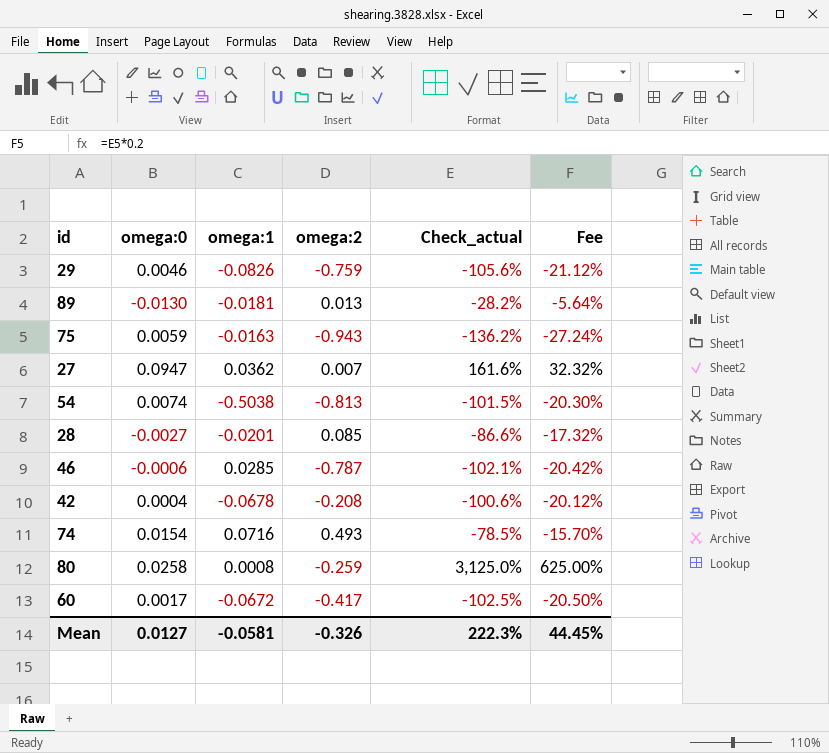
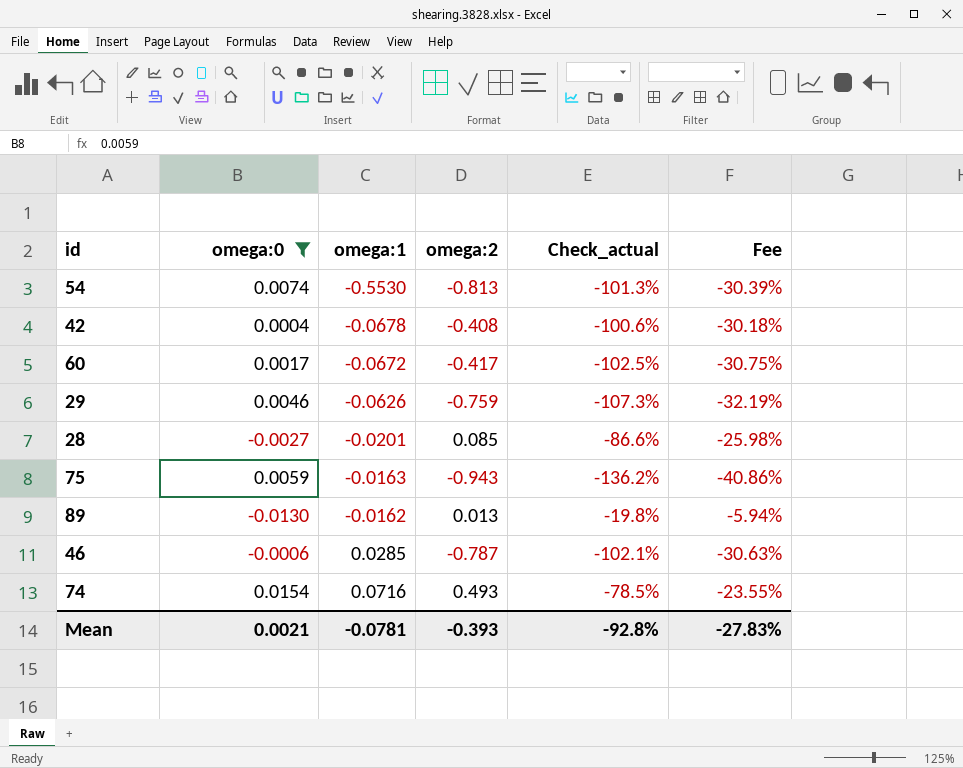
filter: none -> omega:0 <= 0.0154
row order: none -> omega:1 ascending
column Fee | formula: [Check_actual] * 0.2 -> [Check_actual] * 0.3
54 | omega:1: -0.5038 -> -0.5530
54 | Check_actual: -101.5% -> -101.3%
42 | omega:2: -0.208 -> -0.408
29 | omega:1: -0.0826 -> -0.0626
29 | Check_actual: -105.6% -> -107.3%
89 | omega:1: -0.0181 -> -0.0162
89 | Check_actual: -28.2% -> -19.8%
Mean | omega:0: 0.0127 -> 0.0021
Mean | omega:1: -0.0581 -> -0.0781
Mean | omega:2: -0.326 -> -0.393
Mean | Check_actual: 222.3% -> -92.8%
Mean | Fee: 44.45% -> -27.83%

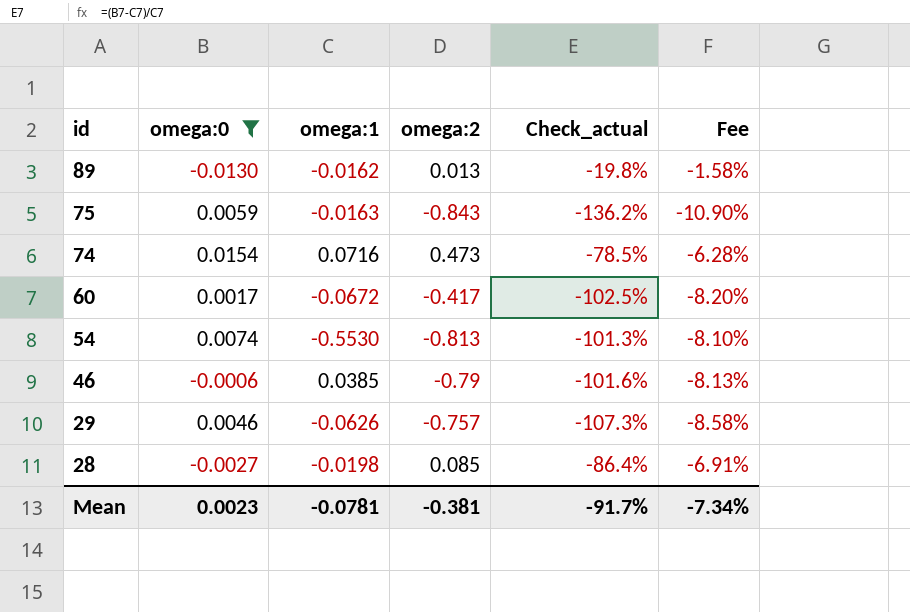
row order: omega:1 ascending -> id descending
column Fee | formula: [Check_actual] * 0.3 -> [Check_actual] * 0.08
row 42: 0.0004 | -0.0678 | -0.408 | -100.6% | -30.18% -> none
75 | omega:2: -0.943 -> -0.843
74 | omega:2: 0.493 -> 0.473
46 | omega:1: 0.0285 -> 0.0385
46 | omega:2: -0.787 -> -0.79
46 | Check_actual: -102.1% -> -101.6%
29 | omega:2: -0.759 -> -0.757
28 | omega:1: -0.0201 -> -0.0198
28 | Check_actual: -86.6% -> -86.4%
Mean | omega:0: 0.0021 -> 0.0023
Mean | omega:2: -0.393 -> -0.381
Mean | Check_actual: -92.8% -> -91.7%
Mean | Fee: -27.83% -> -7.34%

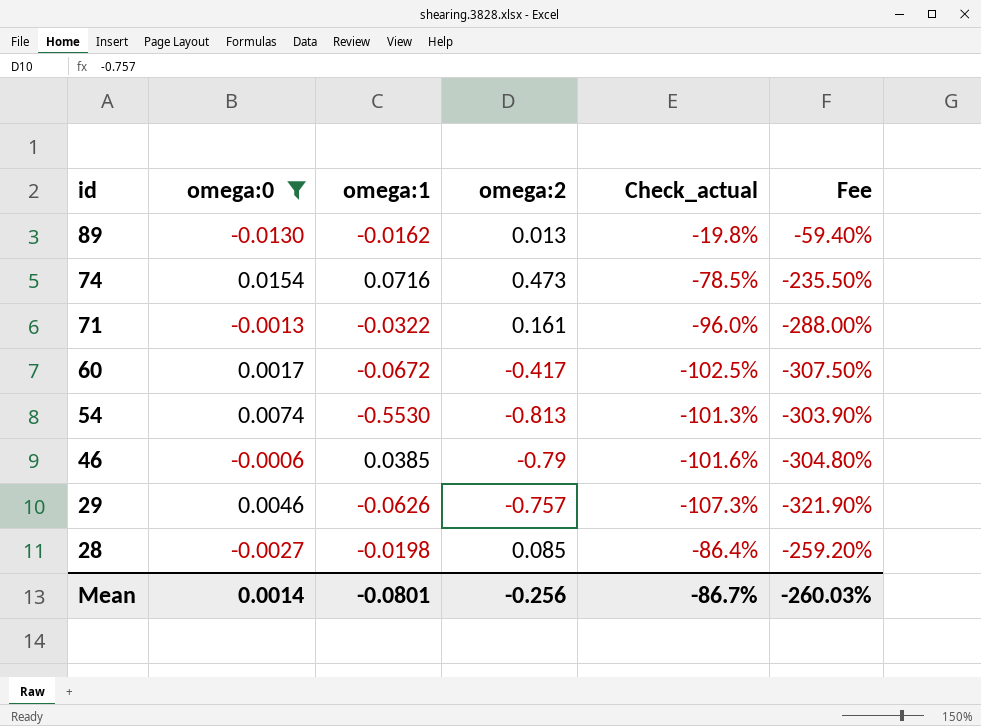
column Fee | formula: [Check_actual] * 0.08 -> [Check_actual] * 3
row 75: 0.0059 | -0.0163 | -0.843 | -136.2% | -10.90% -> none
row 71: none -> -0.0013 | -0.0322 | 0.161 | -96.0% | -288.00%
Mean | omega:0: 0.0023 -> 0.0014
Mean | omega:1: -0.0781 -> -0.0801
Mean | omega:2: -0.381 -> -0.256
Mean | Check_actual: -91.7% -> -86.7%
Mean | Fee: -7.34% -> -260.03%

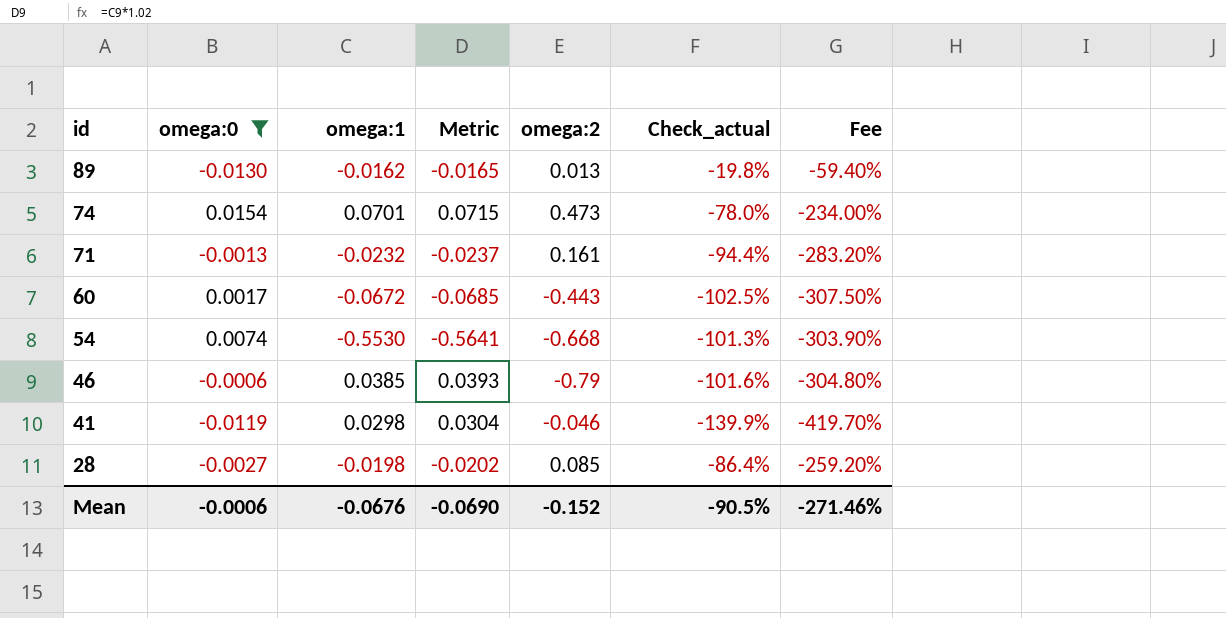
column Metric | formula: none -> [omega:1] * 1.02
row 29: 0.0046 | -0.0626 | -0.757 | -107.3% | -321.90% -> none
74 | omega:1: 0.0716 -> 0.0701
74 | Check_actual: -78.5% -> -78.0%
74 | Fee: -235.50% -> -234.00%
71 | omega:1: -0.0322 -> -0.0232
71 | Check_actual: -96.0% -> -94.4%
71 | Fee: -288.00% -> -283.20%
60 | omega:2: -0.417 -> -0.443
54 | omega:2: -0.813 -> -0.668
row 41: none -> -0.0119 | 0.0298 | 0.0304 | -0.046 | -139.9% | -419.70%
Mean | omega:0: 0.0014 -> -0.0006
Mean | omega:1: -0.0801 -> -0.0676
Mean | omega:2: -0.256 -> -0.152
Mean | Check_actual: -86.7% -> -90.5%
Mean | Fee: -260.03% -> -271.46%

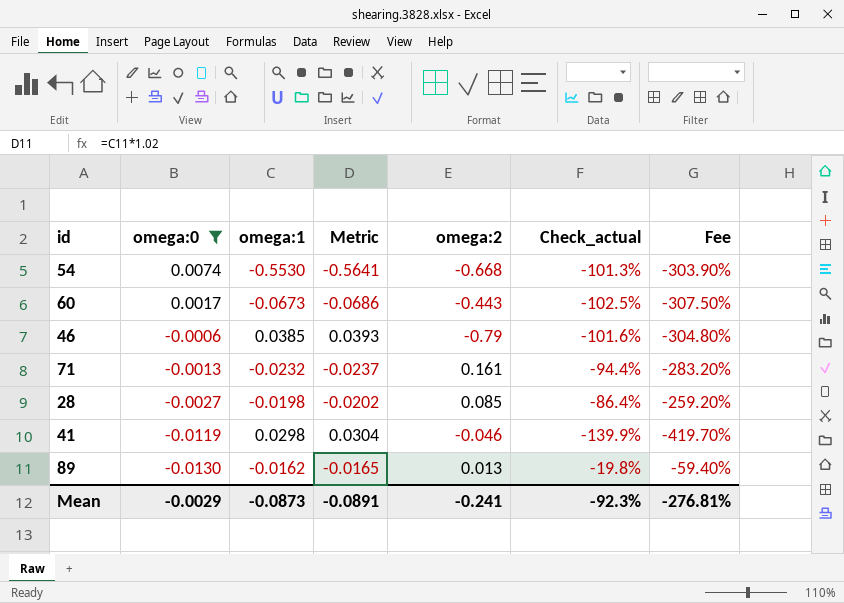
row order: id descending -> omega:0 descending
row 74: 0.0154 | 0.0701 | 0.0715 | 0.473 | -78.0% | -234.00% -> none
60 | omega:1: -0.0672 -> -0.0673
60 | Metric: -0.0685 -> -0.0686
Mean | omega:0: -0.0006 -> -0.0029
Mean | omega:1: -0.0676 -> -0.0873
Mean | Metric: -0.0690 -> -0.0891
Mean | omega:2: -0.152 -> -0.241
Mean | Check_actual: -90.5% -> -92.3%
Mean | Fee: -271.46% -> -276.81%

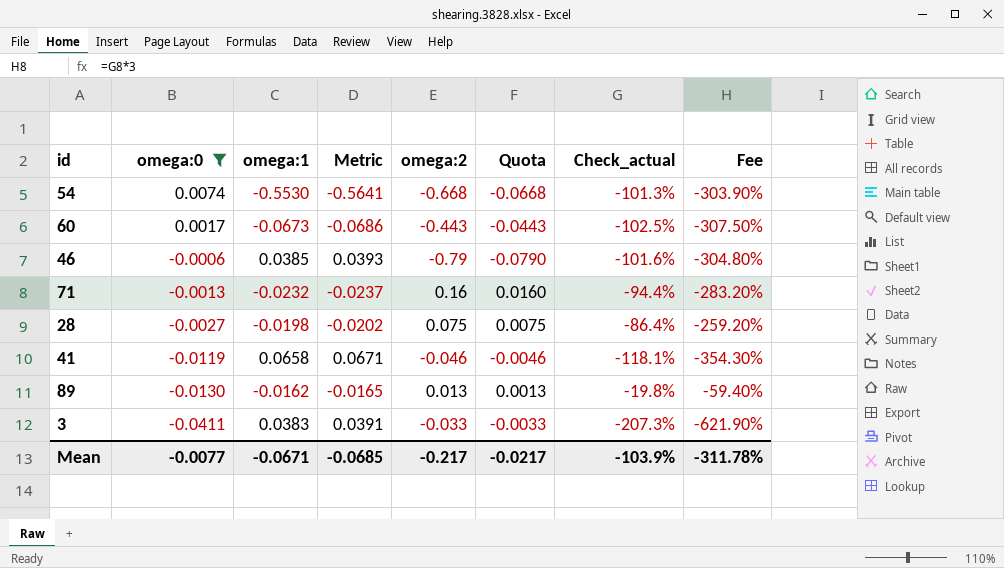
column Quota | formula: none -> [omega:2] * 0.1
71 | omega:2: 0.161 -> 0.16
28 | omega:2: 0.085 -> 0.075
41 | omega:1: 0.0298 -> 0.0658
41 | Metric: 0.0304 -> 0.0671
41 | Check_actual: -139.9% -> -118.1%
41 | Fee: -419.70% -> -354.30%
row 3: none -> -0.0411 | 0.0383 | 0.0391 | -0.033 | -0.0033 | -207.3% | -621.90%
Mean | omega:0: -0.0029 -> -0.0077
Mean | omega:1: -0.0873 -> -0.0671
Mean | Metric: -0.0891 -> -0.0685
Mean | omega:2: -0.241 -> -0.217
Mean | Check_actual: -92.3% -> -103.9%
Mean | Fee: -276.81% -> -311.78%

